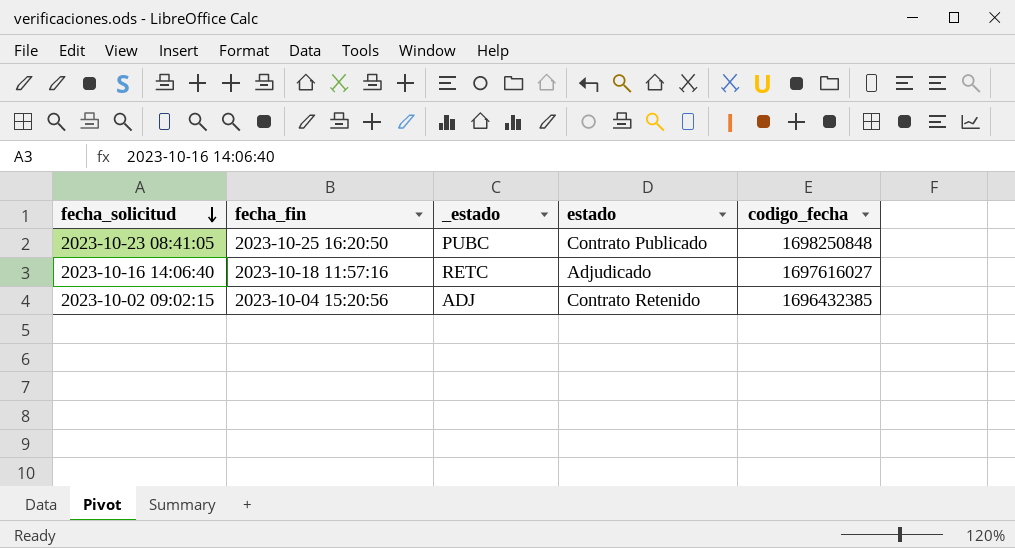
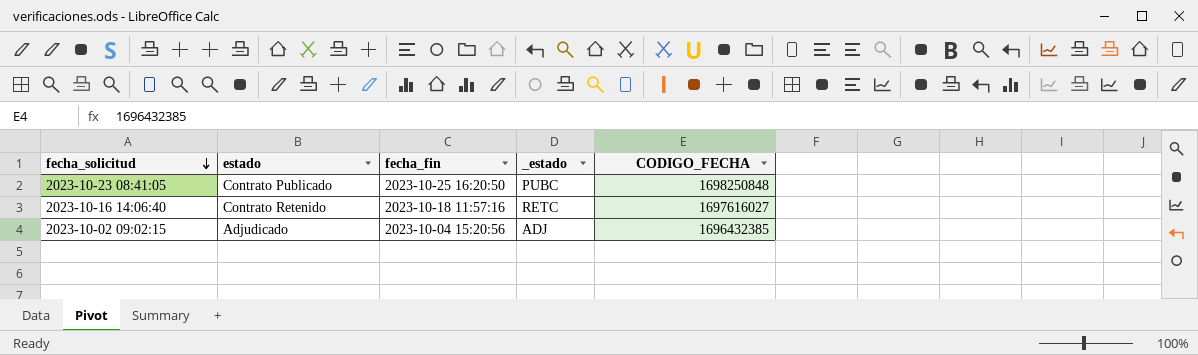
column estado | position: 4 -> 2
column name: codigo_fecha -> CODIGO_FECHA
2023-10-16 14:06:40 | estado: Adjudicado -> Contrato Retenido
2023-10-02 09:02:15 | estado: Contrato Retenido -> Adjudicado

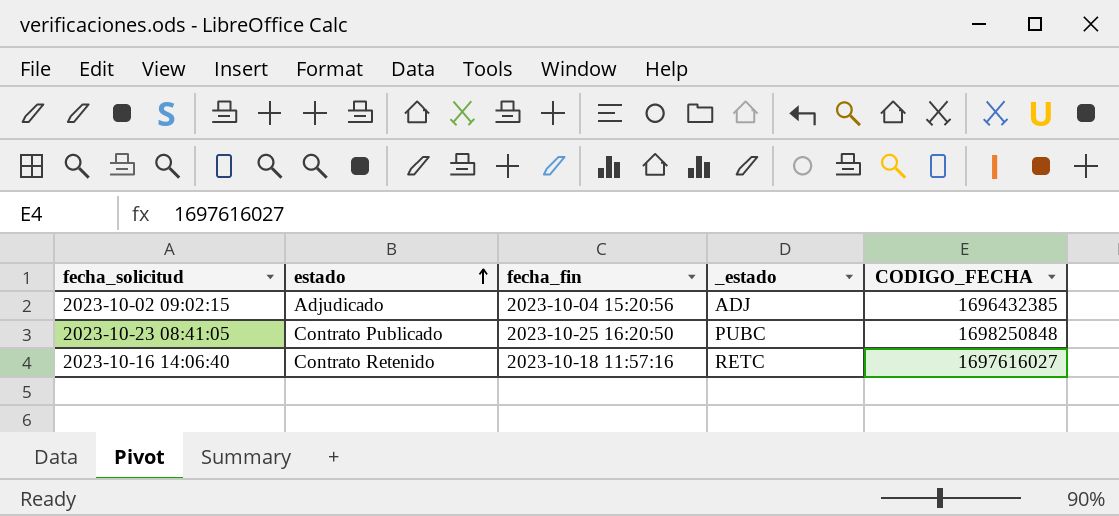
row order: fecha_solicitud descending -> estado ascending

